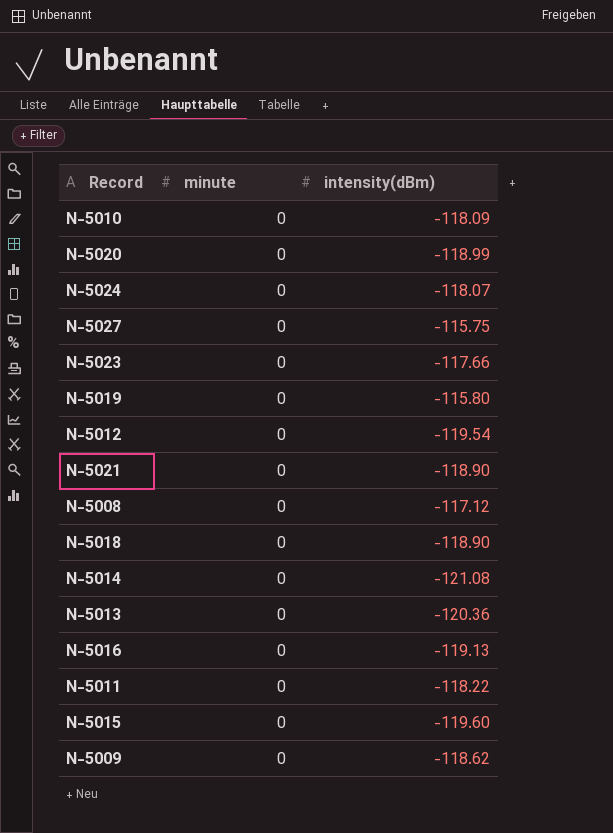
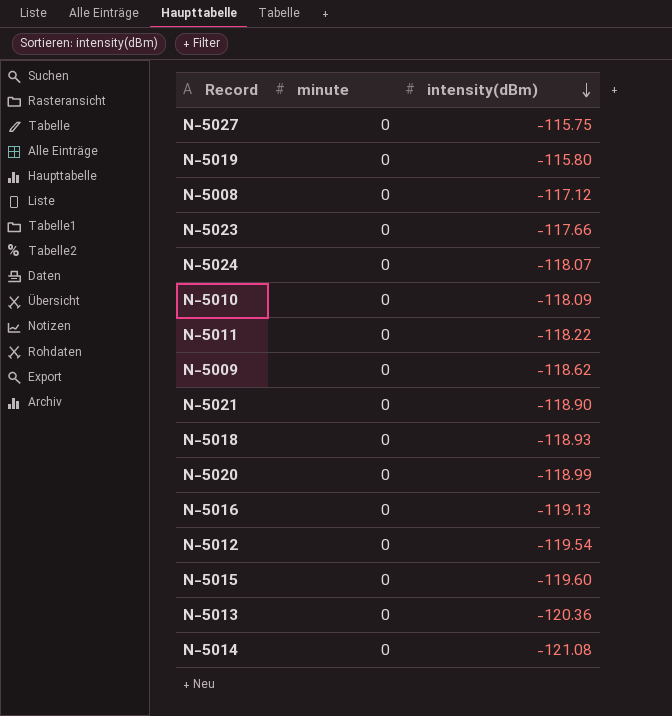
row order: none -> intensity(dBm) descending
N-5018 | intensity(dBm): -118.90 -> -118.93

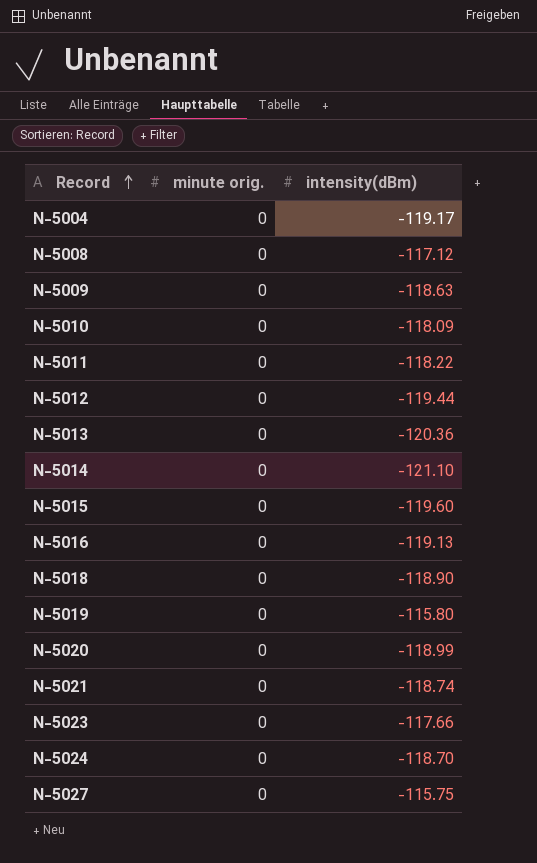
row order: intensity(dBm) descending -> Record ascending
column name: minute -> minute orig.
row N-5004: none -> 0 | -119.17
N-5009 | intensity(dBm): -118.62 -> -118.63
N-5012 | intensity(dBm): -119.54 -> -119.44
N-5014 | intensity(dBm): -121.08 -> -121.10
N-5018 | intensity(dBm): -118.93 -> -118.90
N-5021 | intensity(dBm): -118.90 -> -118.74
N-5024 | intensity(dBm): -118.07 -> -118.70

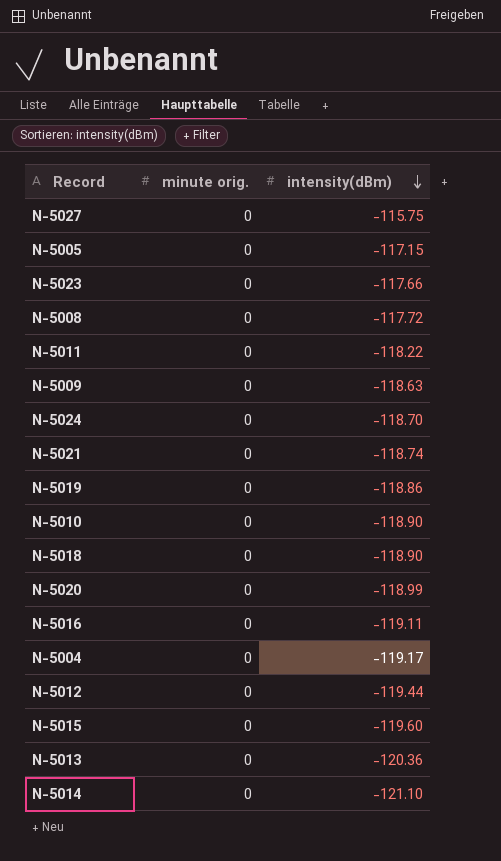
row order: Record ascending -> intensity(dBm) descending
row N-5005: none -> 0 | -117.15
N-5008 | intensity(dBm): -117.12 -> -117.72
N-5019 | intensity(dBm): -115.80 -> -118.86
N-5010 | intensity(dBm): -118.09 -> -118.90
N-5016 | intensity(dBm): -119.13 -> -119.11

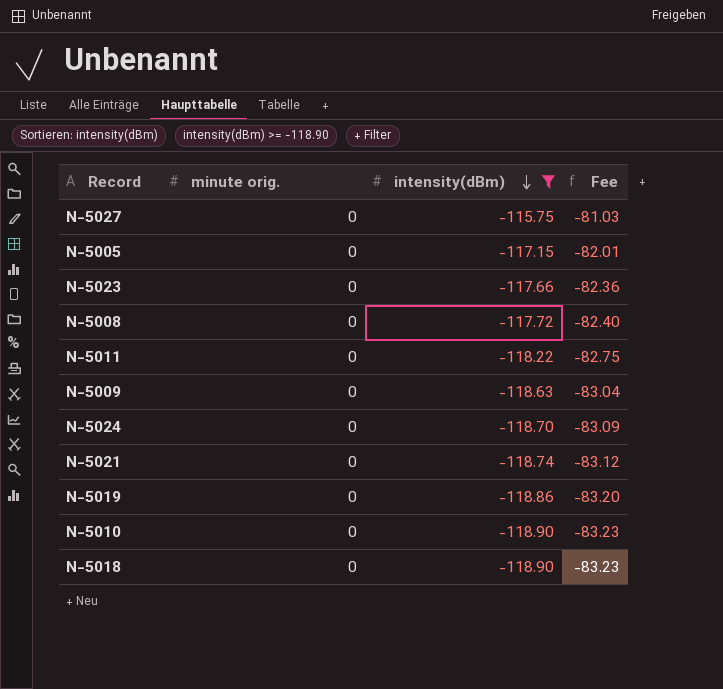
filter: none -> intensity(dBm) >= -118.90
column Fee | formula: none -> [intensity(dBm)] * 0.7

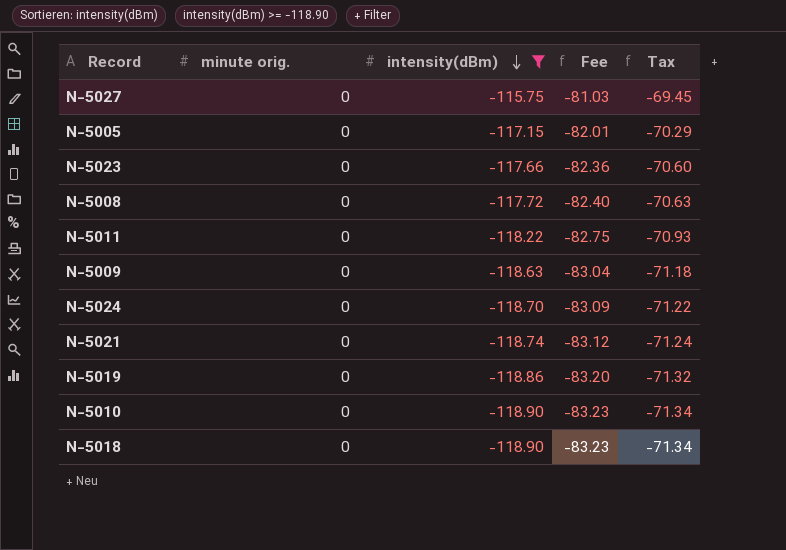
column Tax | formula: none -> [intensity(dBm)] * 0.6

